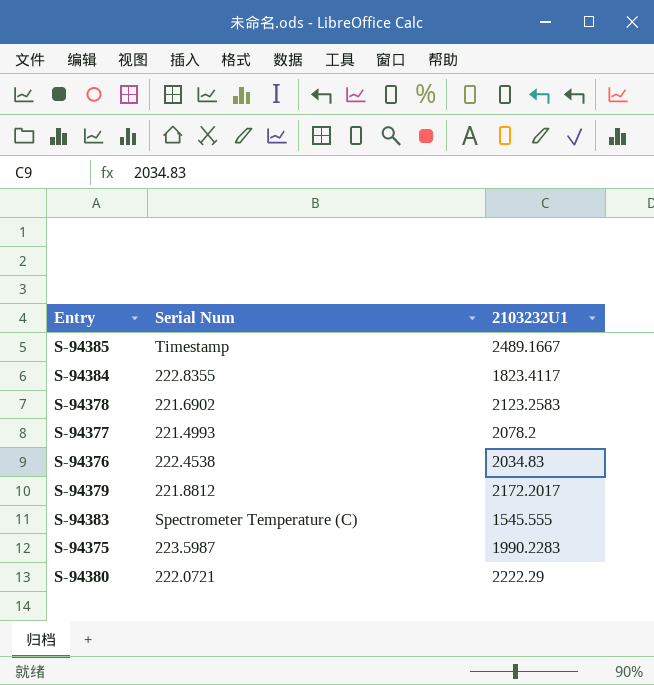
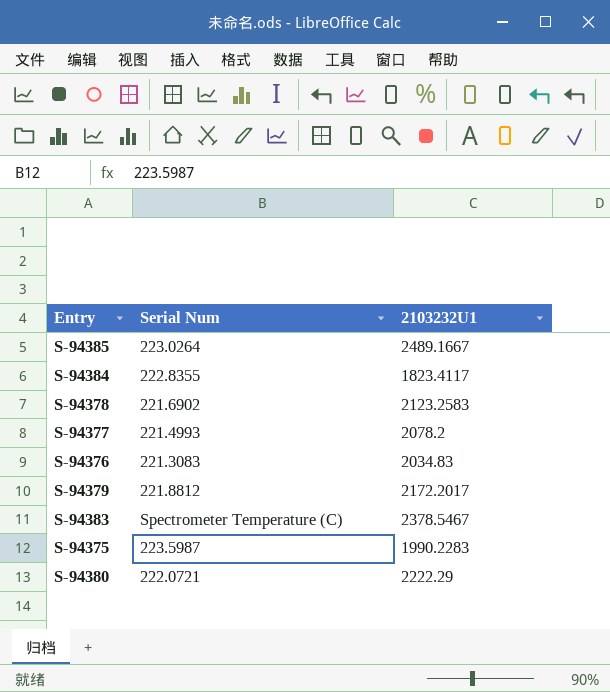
S-94385 | Serial Num: Timestamp -> 223.0264
S-94376 | Serial Num: 222.4538 -> 221.3083
S-94383 | 2103232U1: 1545.555 -> 2378.5467

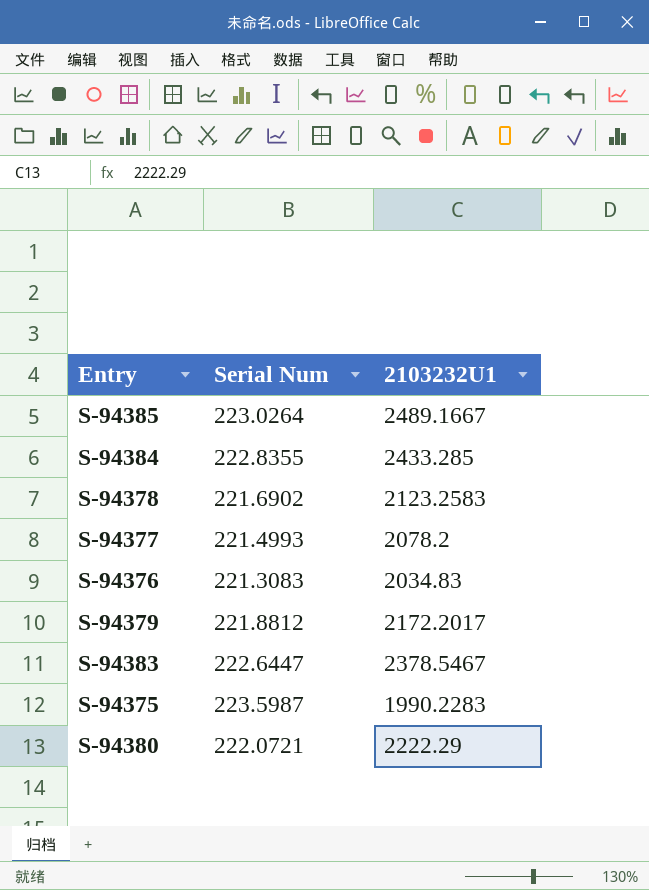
S-94384 | 2103232U1: 1823.4117 -> 2433.285
S-94383 | Serial Num: Spectrometer Temperature (C) -> 222.6447

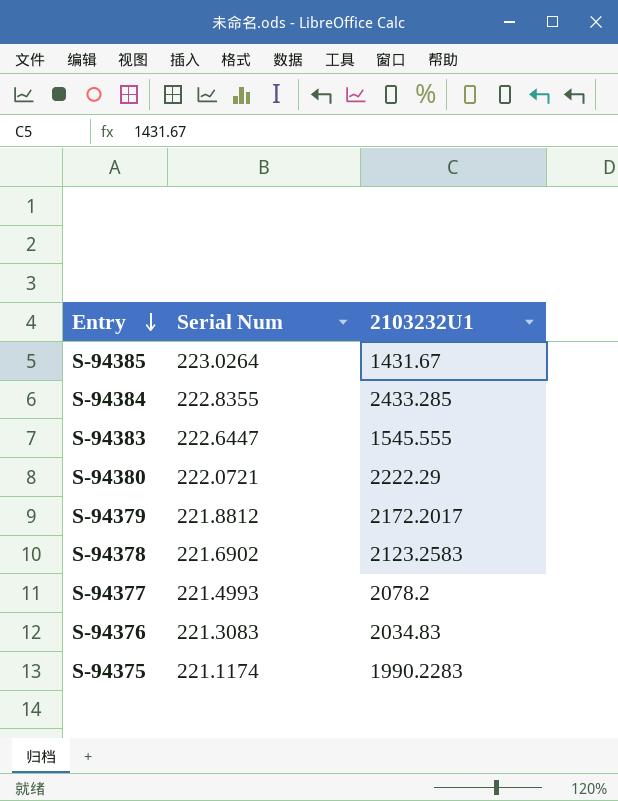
row order: none -> Entry descending
S-94385 | 2103232U1: 2489.1667 -> 1431.67
S-94383 | 2103232U1: 2378.5467 -> 1545.555
S-94375 | Serial Num: 223.5987 -> 221.1174

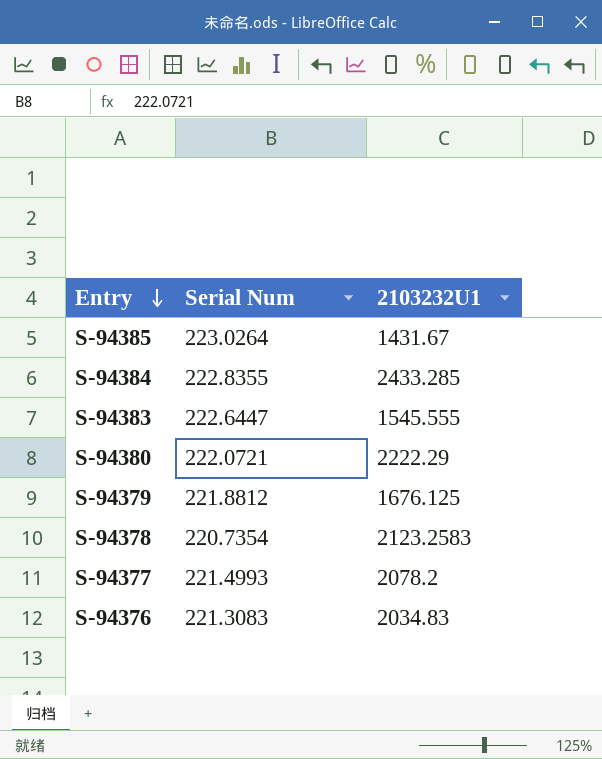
row S-94375: 221.1174 | 1990.2283 -> none
S-94379 | 2103232U1: 2172.2017 -> 1676.125
S-94378 | Serial Num: 221.6902 -> 220.7354

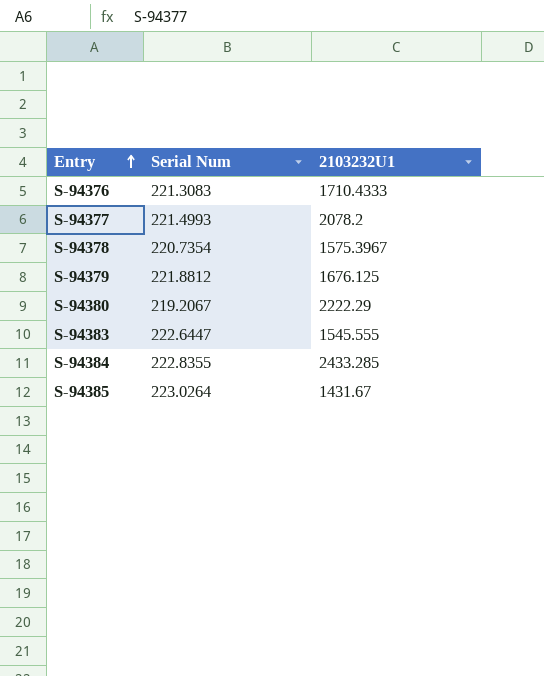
row order: Entry descending -> Entry ascending
S-94376 | 2103232U1: 2034.83 -> 1710.4333
S-94378 | 2103232U1: 2123.2583 -> 1575.3967
S-94380 | Serial Num: 222.0721 -> 219.2067

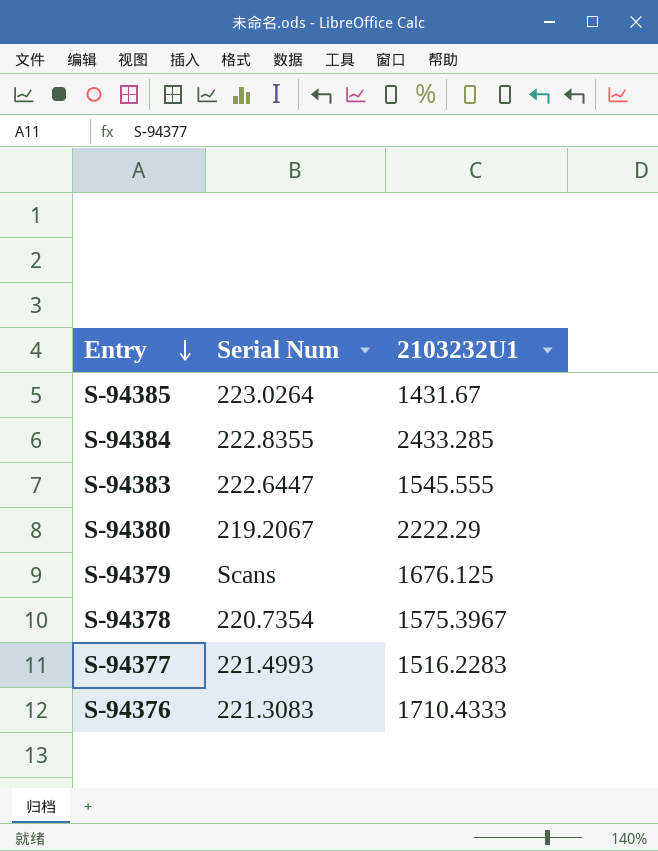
row order: Entry ascending -> Entry descending
S-94379 | Serial Num: 221.8812 -> Scans
S-94377 | 2103232U1: 2078.2 -> 1516.2283

